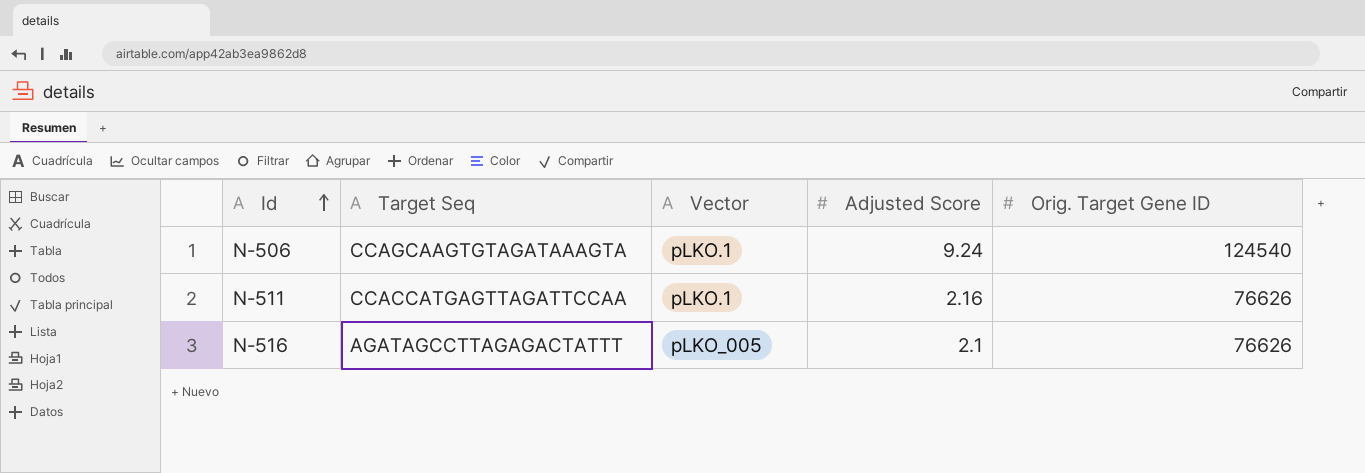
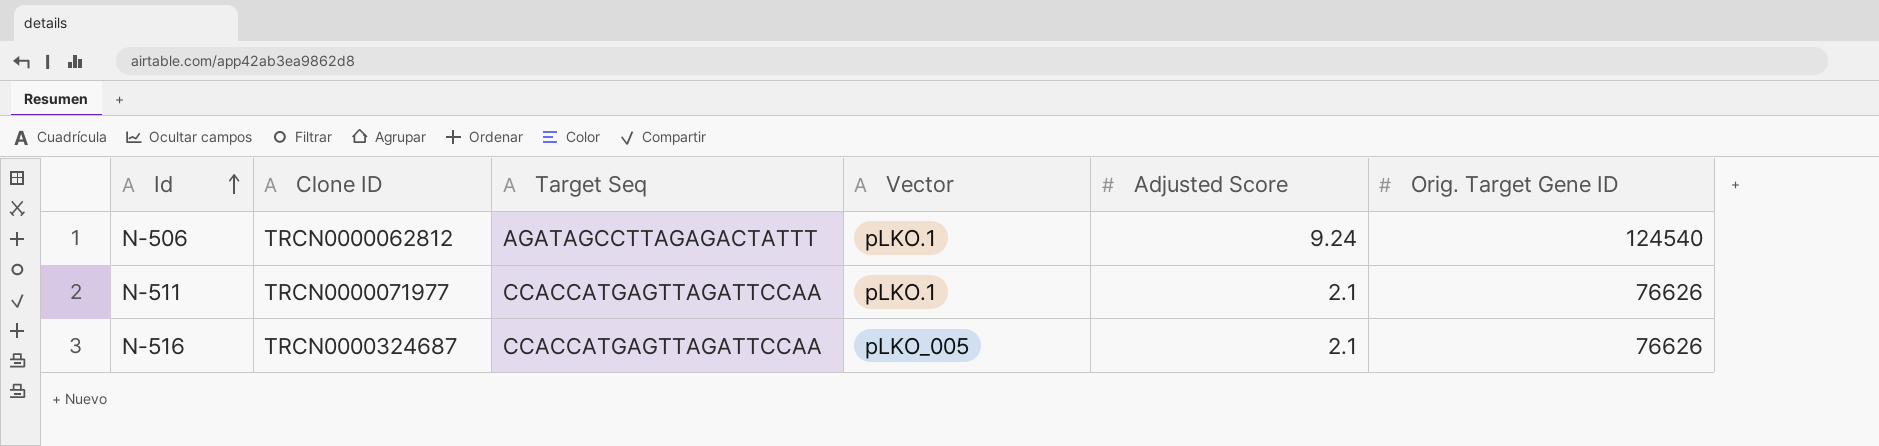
column Clone ID | position: none -> 2
N-506 | Target Seq: CCAGCAAGTGTAGATAAAGTA -> AGATAGCCTTAGAGACTATTT
N-511 | Adjusted Score: 2.16 -> 2.1
N-516 | Target Seq: AGATAGCCTTAGAGACTATTT -> CCACCATGAGTTAGATTCCAA

